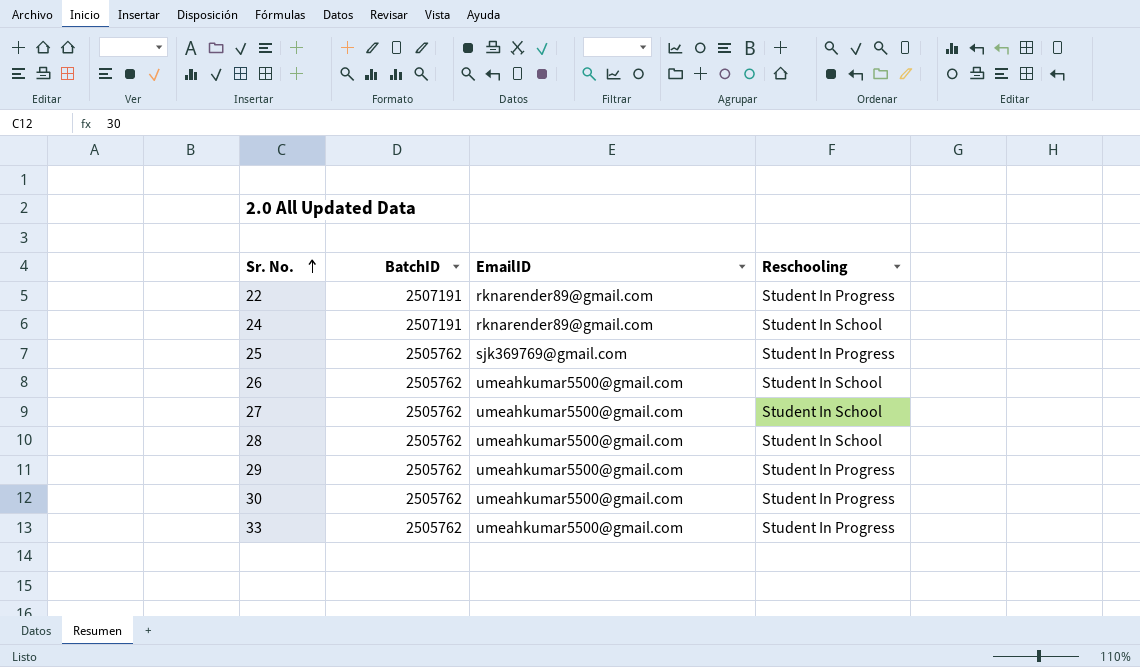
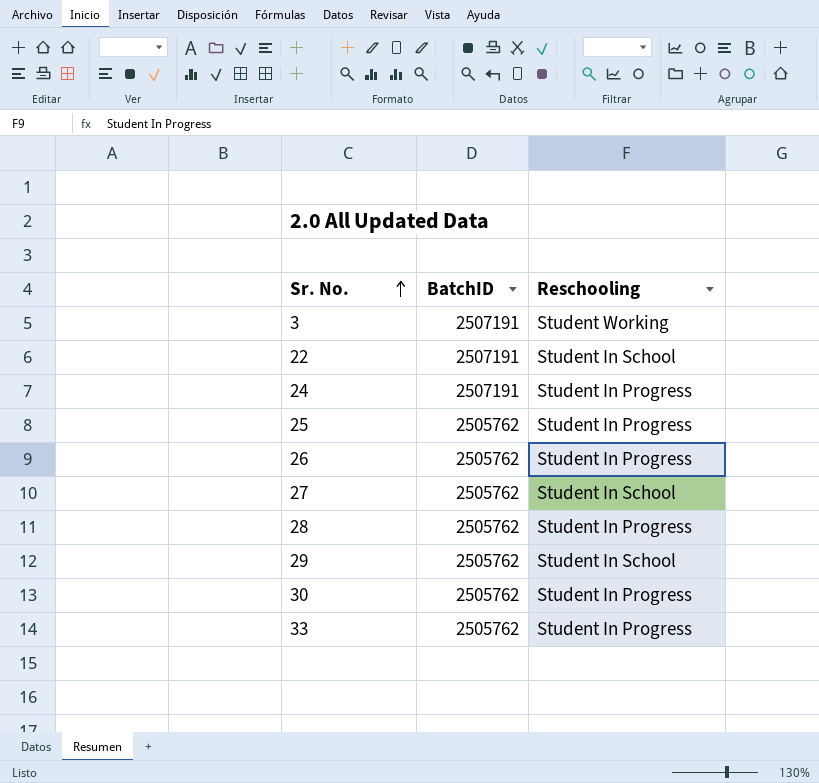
column EmailID | position: 3 -> none
row 3: none -> 2507191 | Student Working
22 | Reschooling: Student In Progress -> Student In School
24 | Reschooling: Student In School -> Student In Progress
26 | Reschooling: Student In School -> Student In Progress
28 | Reschooling: Student In School -> Student In Progress
29 | Reschooling: Student In Progress -> Student In School

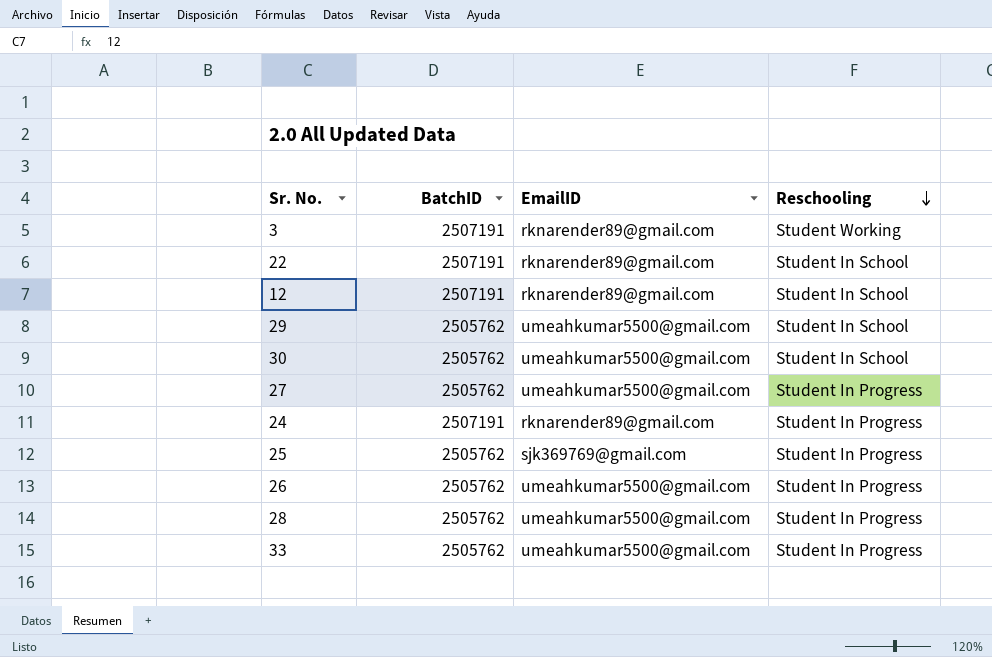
row order: Sr. No. ascending -> Reschooling descending
column EmailID | position: none -> 3
row 12: none -> 2507191 | rknarender89@gmail.com | Student In School
30 | Reschooling: Student In Progress -> Student In School
27 | Reschooling: Student In School -> Student In Progress

